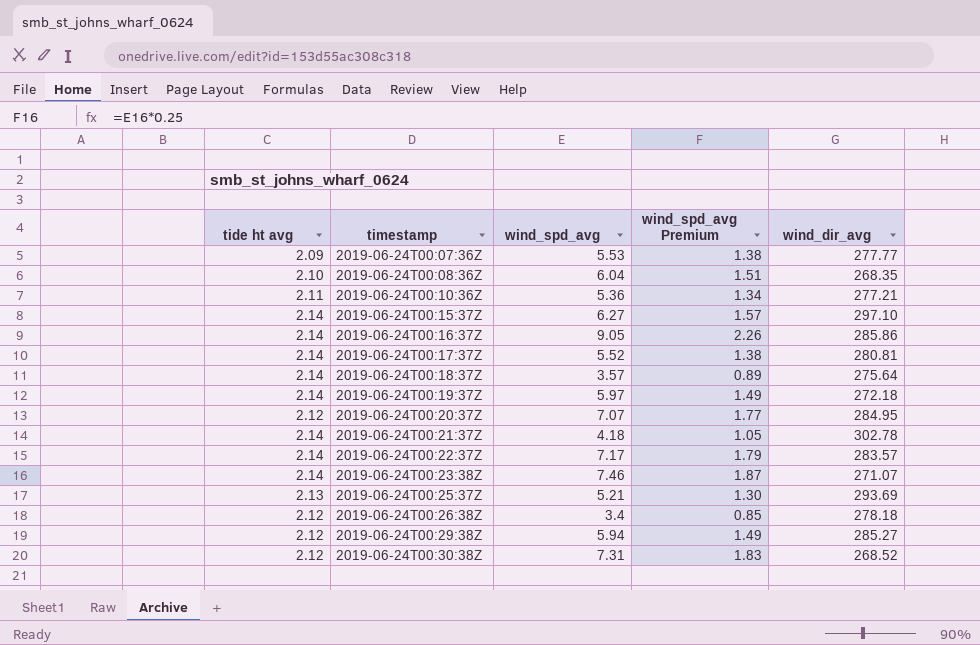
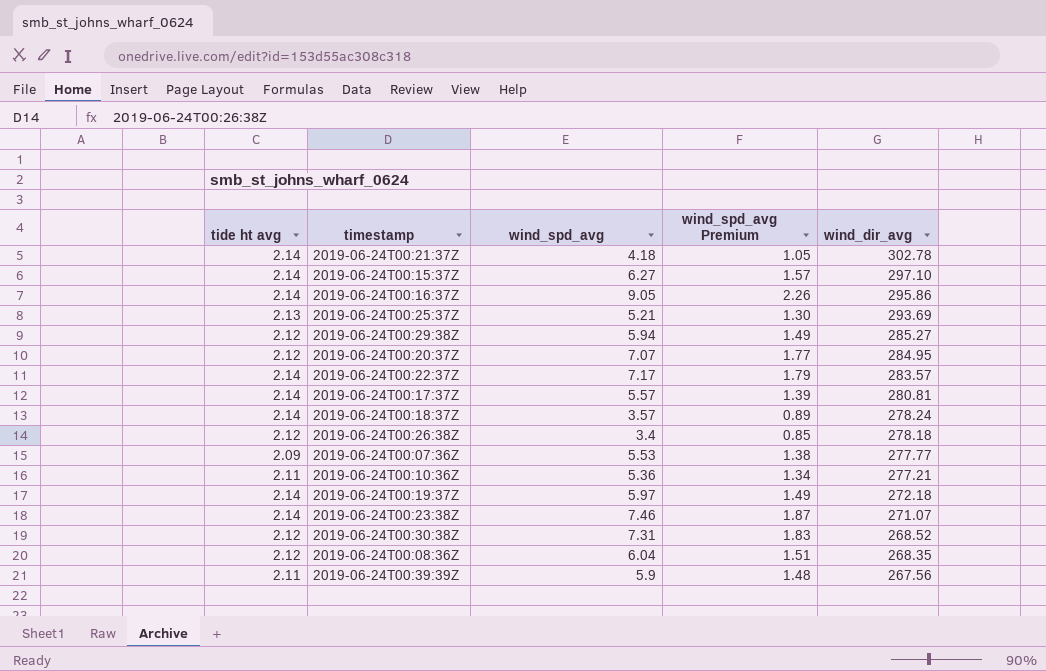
row order: timestamp ascending -> wind_dir_avg descending
2019-06-24T00:16:37Z | wind_dir_avg: 285.86 -> 295.86
2019-06-24T00:17:37Z | wind_spd_avg: 5.52 -> 5.57
2019-06-24T00:17:37Z | wind_spd_avg Premium: 1.38 -> 1.39
2019-06-24T00:18:37Z | wind_dir_avg: 275.64 -> 278.24
2019-06-24T00:08:36Z | tide ht avg: 2.10 -> 2.12
row 2019-06-24T00:39:39Z: none -> 2.11 | 5.9 | 1.48 | 267.56

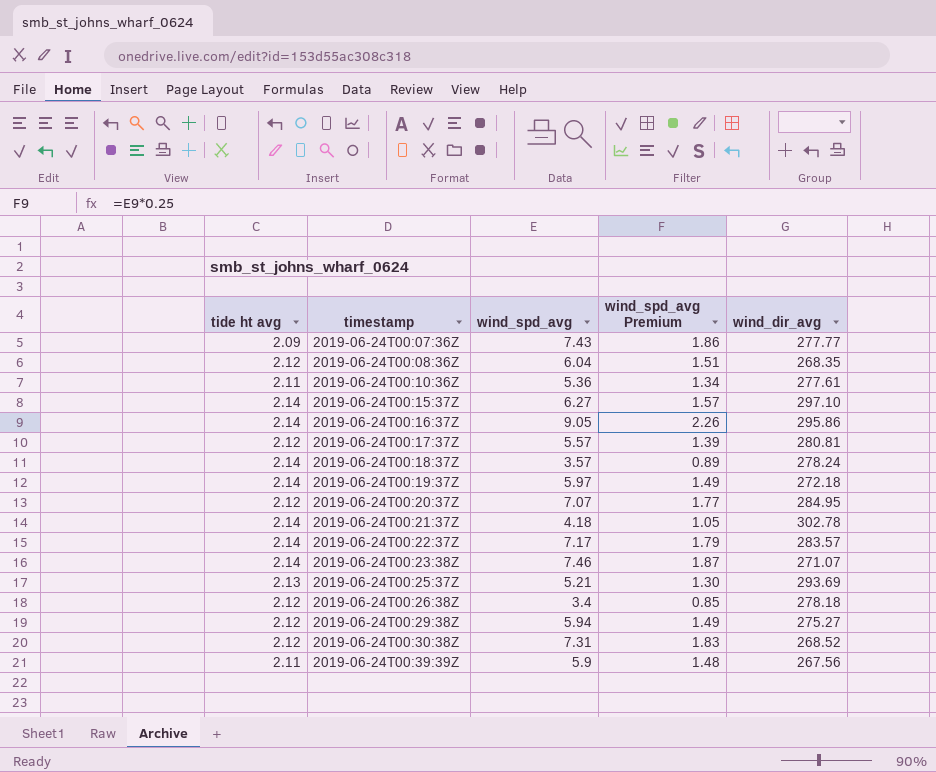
row order: wind_dir_avg descending -> timestamp ascending
2019-06-24T00:07:36Z | wind_spd_avg: 5.53 -> 7.43
2019-06-24T00:07:36Z | wind_spd_avg Premium: 1.38 -> 1.86
2019-06-24T00:10:36Z | wind_dir_avg: 277.21 -> 277.61
2019-06-24T00:17:37Z | tide ht avg: 2.14 -> 2.12
2019-06-24T00:29:38Z | wind_dir_avg: 285.27 -> 275.27

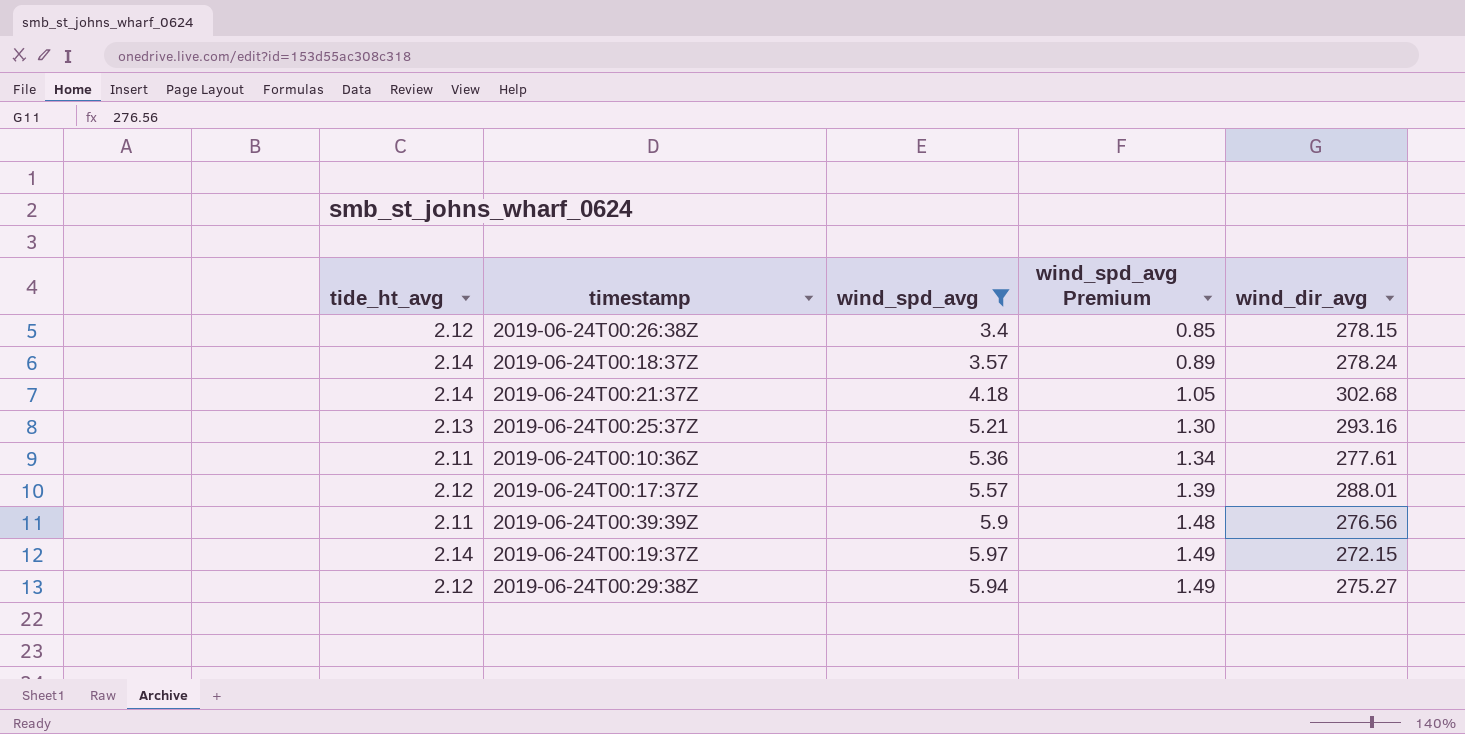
filter: none -> wind_spd_avg <= 5.97
row order: timestamp ascending -> wind_spd_avg Premium ascending
column name: tide ht avg -> tide_ht_avg
2019-06-24T00:26:38Z | wind_dir_avg: 278.18 -> 278.15
2019-06-24T00:21:37Z | wind_dir_avg: 302.78 -> 302.68
2019-06-24T00:25:37Z | wind_dir_avg: 293.69 -> 293.16
2019-06-24T00:17:37Z | wind_dir_avg: 280.81 -> 288.01
2019-06-24T00:39:39Z | wind_dir_avg: 267.56 -> 276.56
2019-06-24T00:19:37Z | wind_dir_avg: 272.18 -> 272.15

